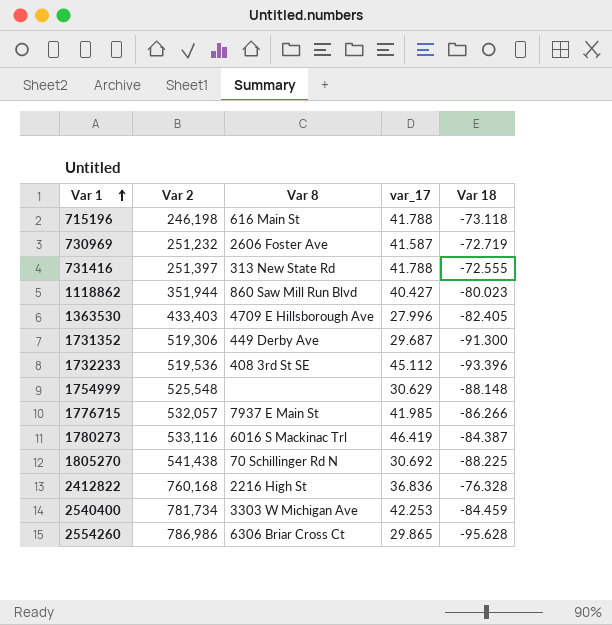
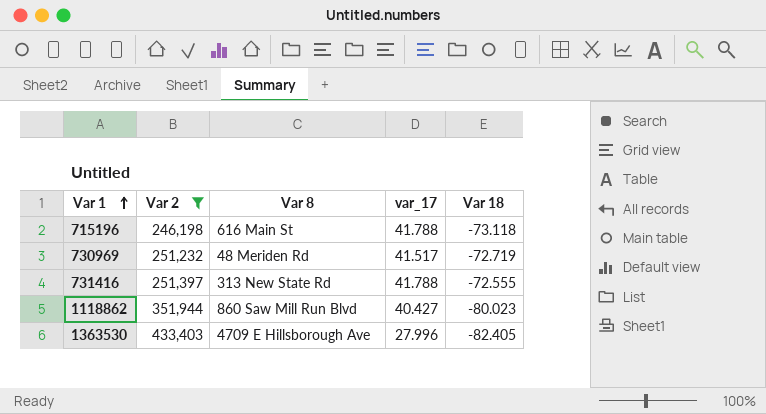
filter: none -> Var 2 <= 433,403
730969 | Var 8: 2606 Foster Ave -> 48 Meriden Rd
730969 | var_17: 41.587 -> 41.517

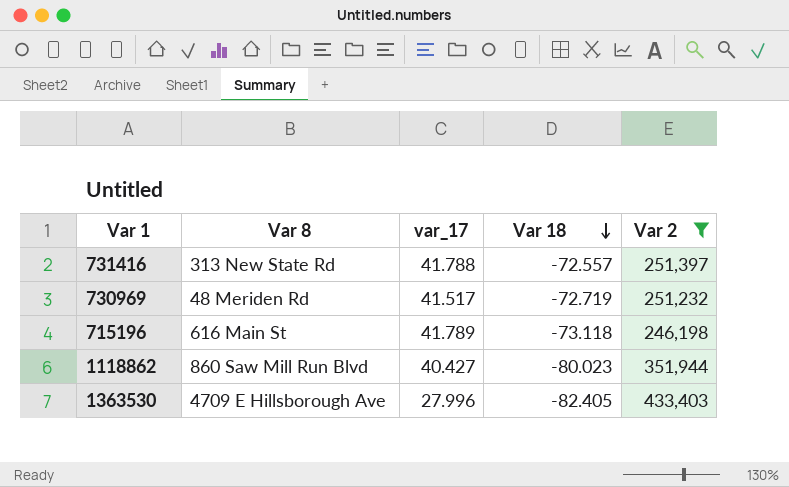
row order: Var 1 ascending -> Var 18 descending
column Var 2 | position: 2 -> 5
731416 | Var 18: -72.555 -> -72.557
715196 | var_17: 41.788 -> 41.789

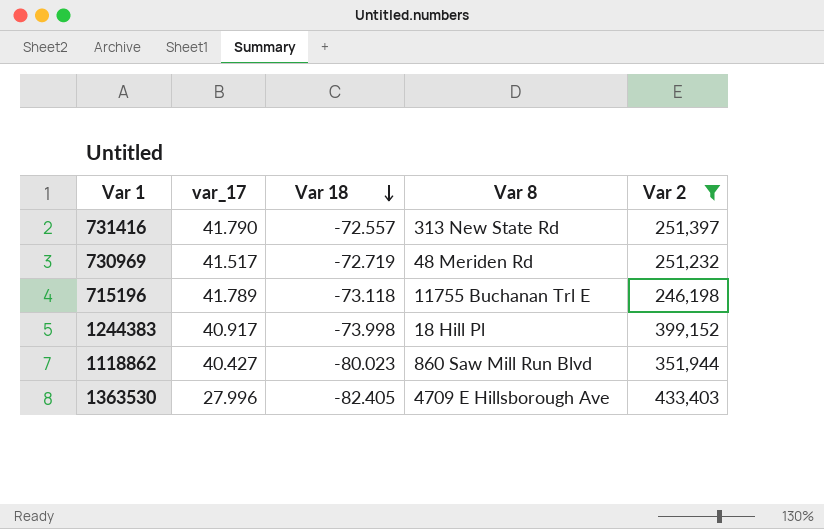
column Var 8 | position: 2 -> 4
731416 | var_17: 41.788 -> 41.790
715196 | Var 8: 616 Main St -> 11755 Buchanan Trl E
row 1244383: none -> 40.917 | -73.998 | 18 Hill Pl | 399,152

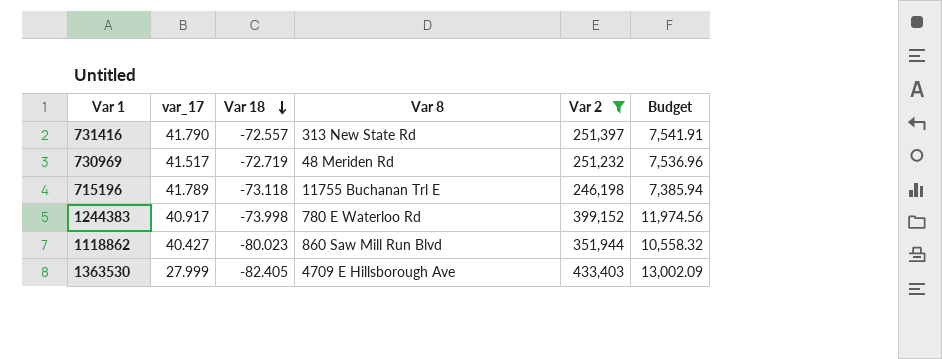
column Budget | formula: none -> [Var 2] * 0.03
1244383 | Var 8: 18 Hill Pl -> 780 E Waterloo Rd
1363530 | var_17: 27.996 -> 27.999

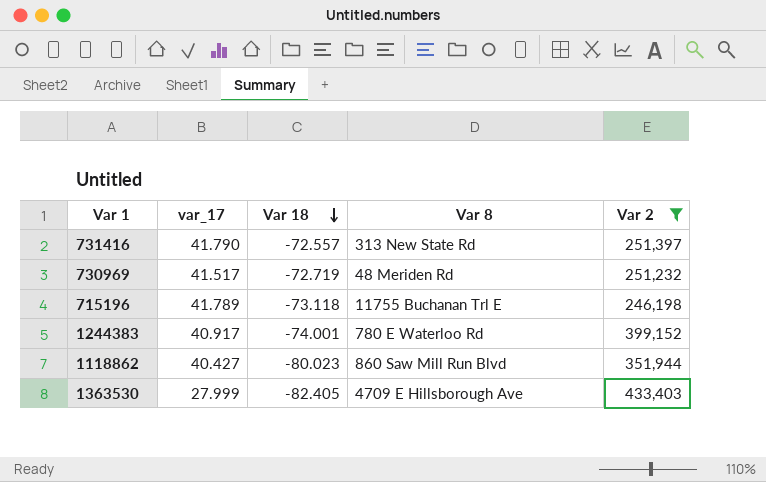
column Budget | formula: [Var 2] * 0.03 -> none
1244383 | Var 18: -73.998 -> -74.001

